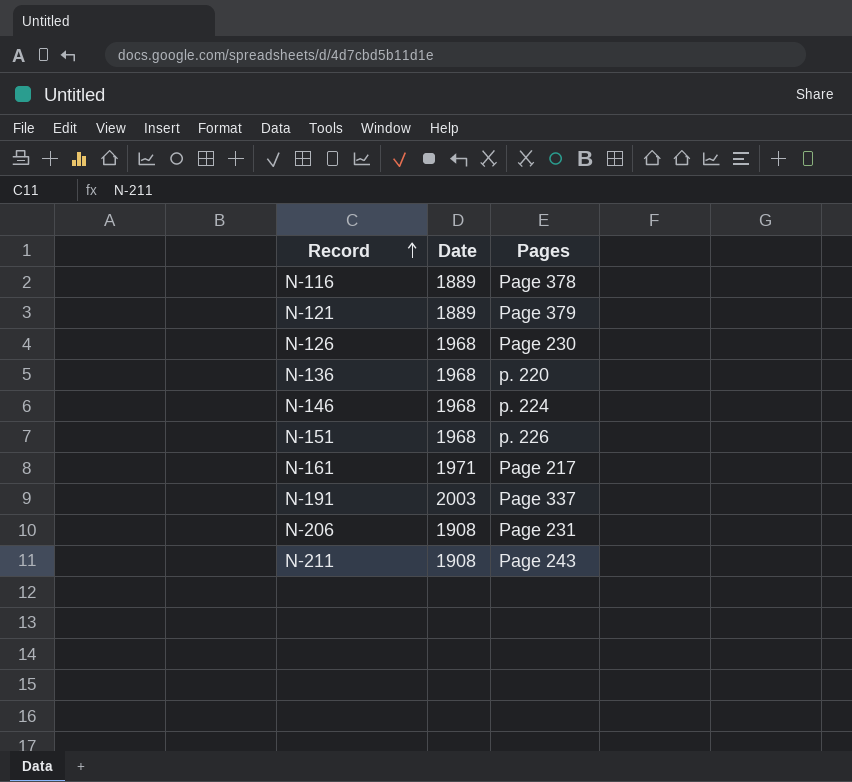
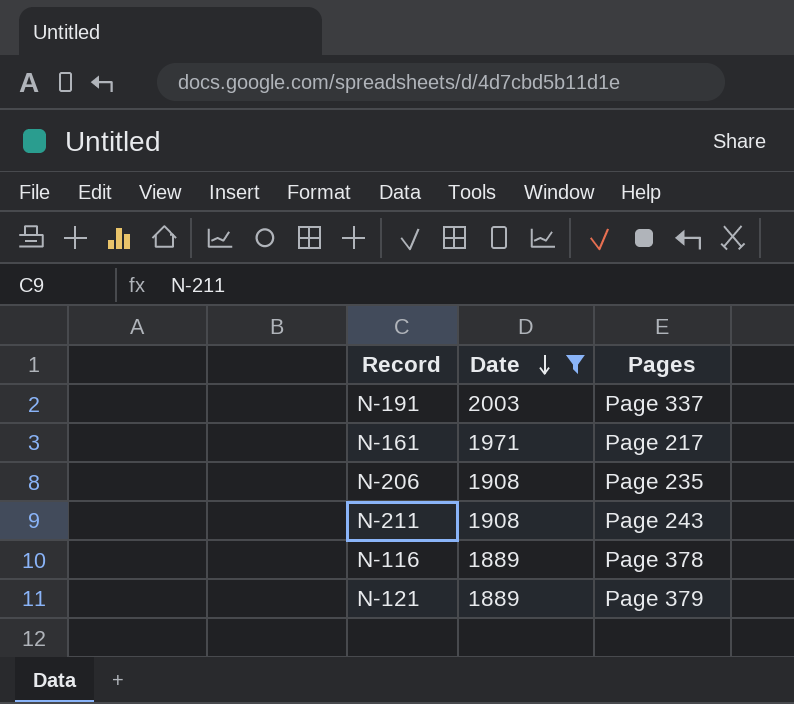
filter: none -> Date != 1968
row order: Record ascending -> Date descending
N-206 | Pages: Page 231 -> Page 235

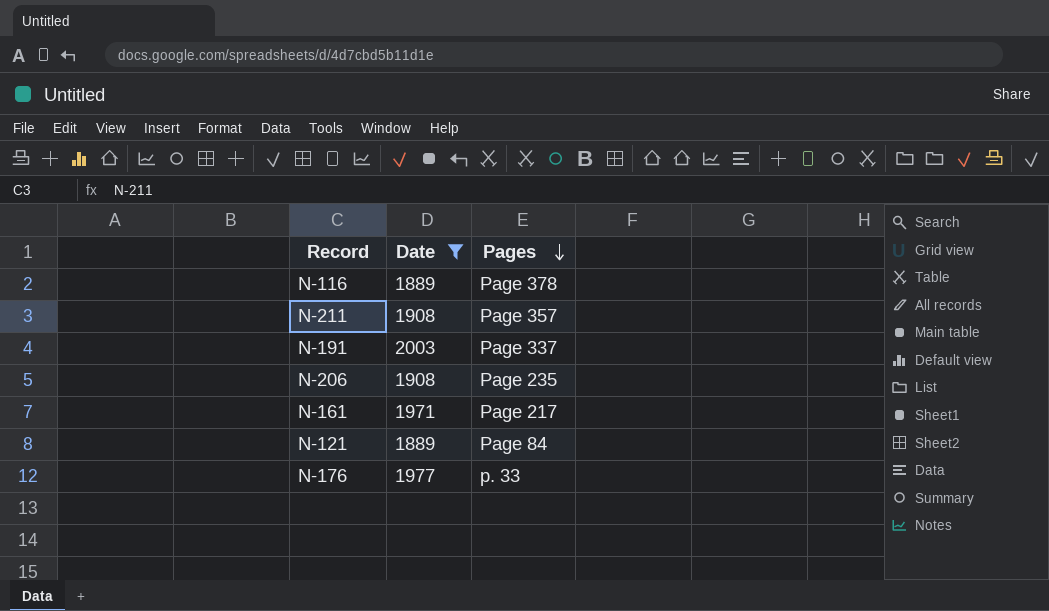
row order: Date descending -> Pages descending
N-211 | Pages: Page 243 -> Page 357
N-121 | Pages: Page 379 -> Page 84
row N-176: none -> 1977 | p. 33

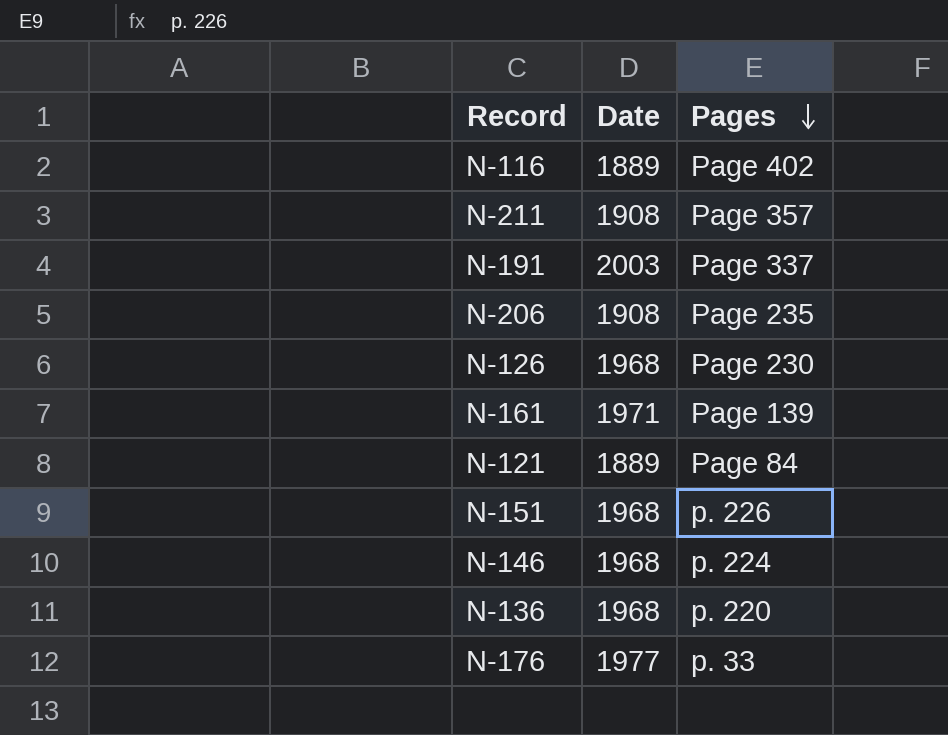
filter: Date != 1968 -> none
N-116 | Pages: Page 378 -> Page 402
N-161 | Pages: Page 217 -> Page 139

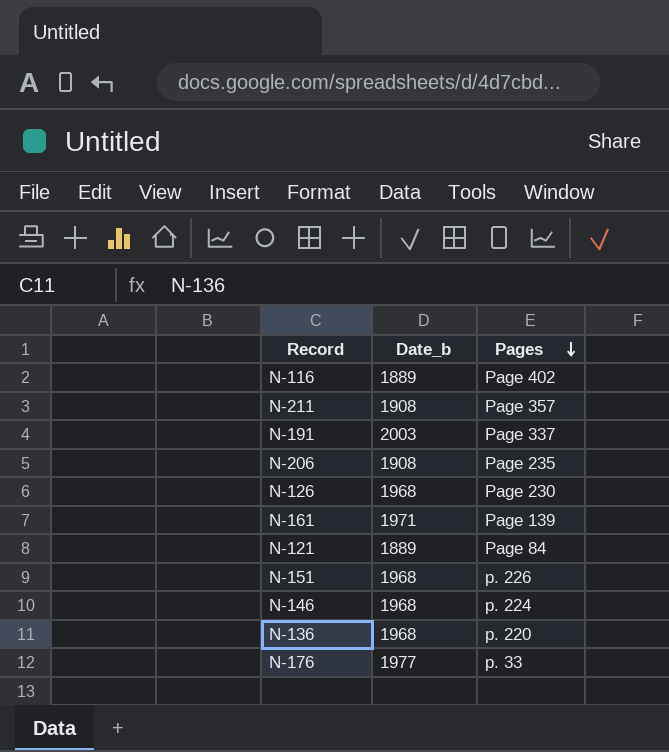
column name: Date -> Date_b

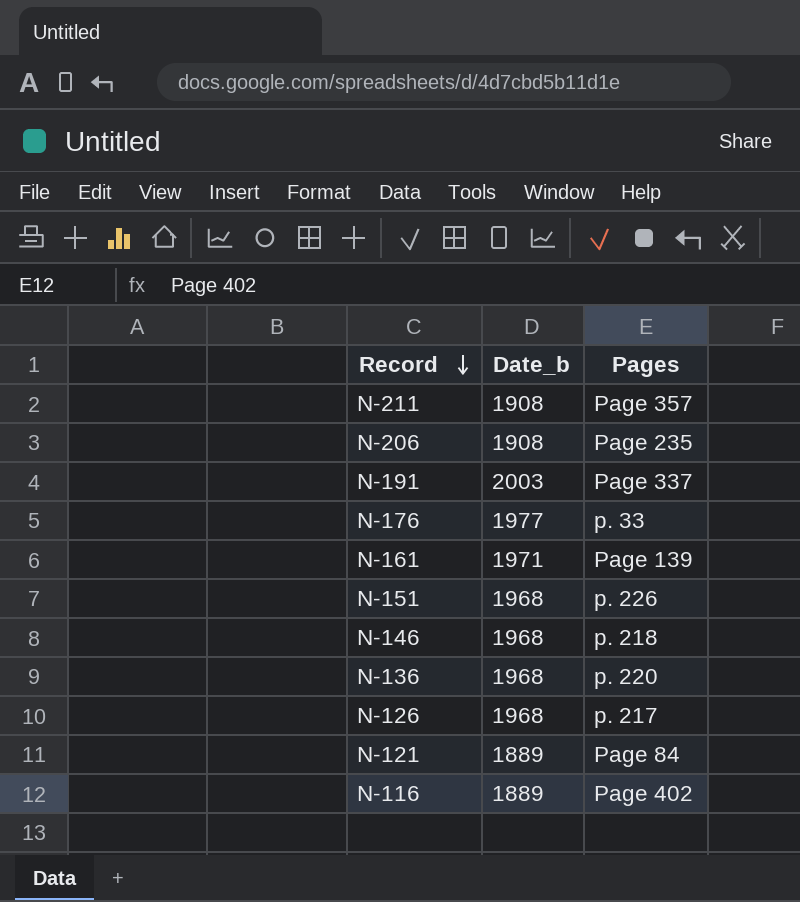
row order: Pages descending -> Record descending
N-146 | Pages: p. 224 -> p. 218
N-126 | Pages: Page 230 -> p. 217

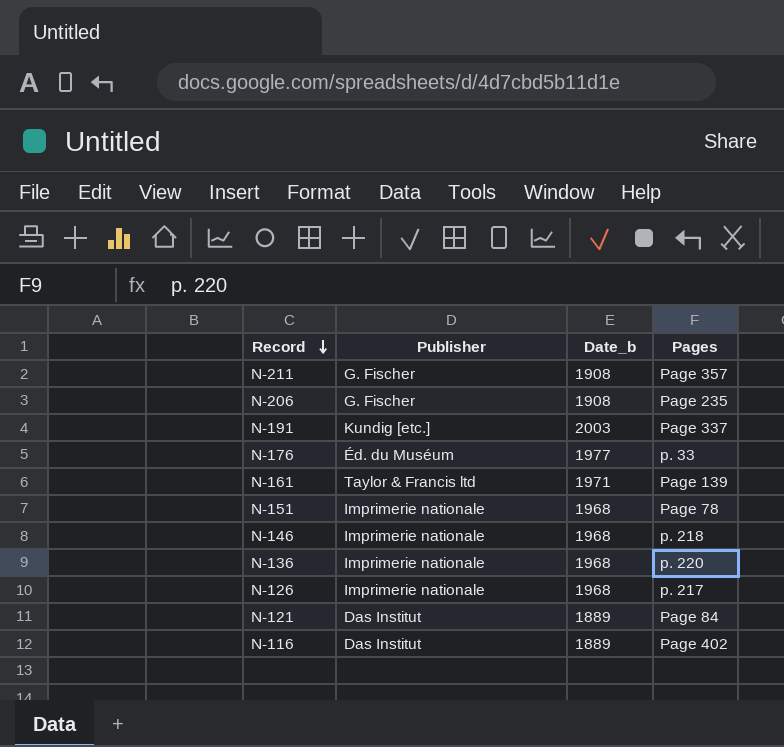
column Publisher | position: none -> 2
N-151 | Pages: p. 226 -> Page 78

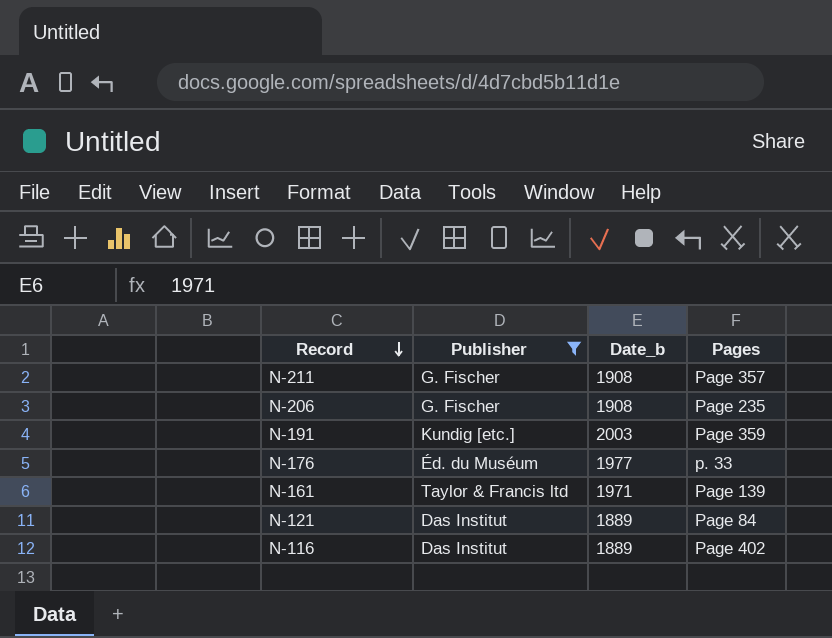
filter: none -> Publisher != Imprimerie nationale
N-191 | Pages: Page 337 -> Page 359

